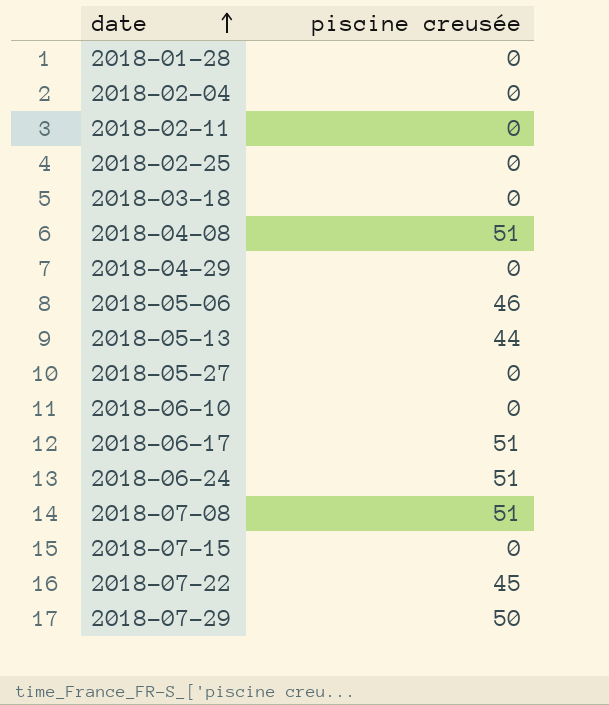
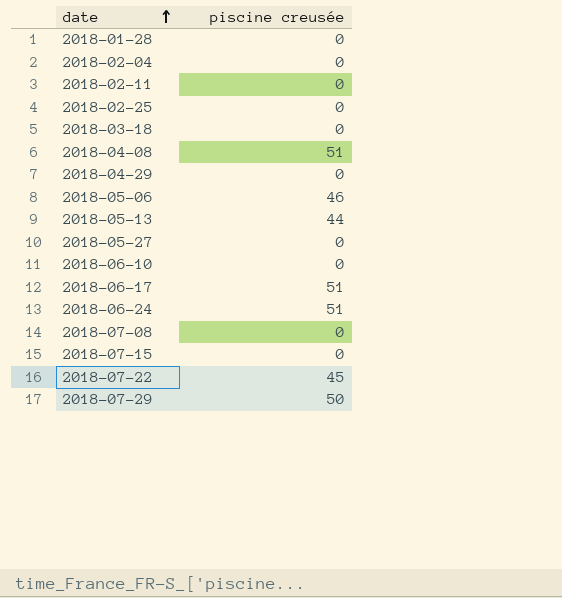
2018-07-08 | piscine creusée: 51 -> 0

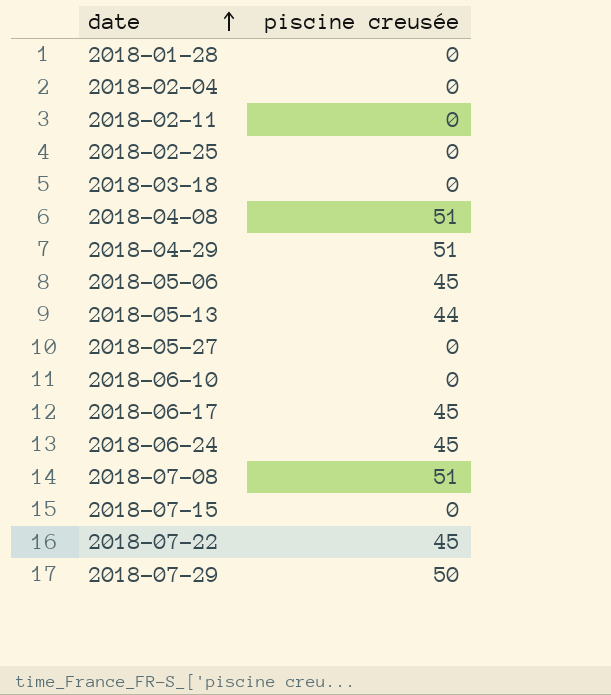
2018-04-29 | piscine creusée: 0 -> 51
2018-05-06 | piscine creusée: 46 -> 45
2018-06-17 | piscine creusée: 51 -> 45
2018-06-24 | piscine creusée: 51 -> 45
2018-07-08 | piscine creusée: 0 -> 51

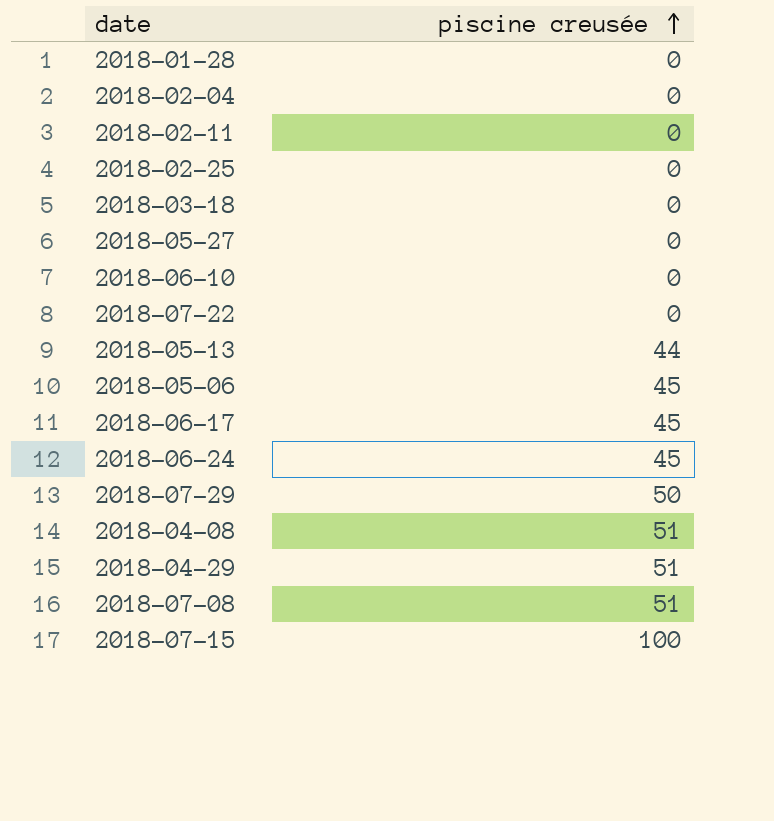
row order: date ascending -> piscine creusée ascending
2018-07-22 | piscine creusée: 45 -> 0
2018-07-15 | piscine creusée: 0 -> 100

